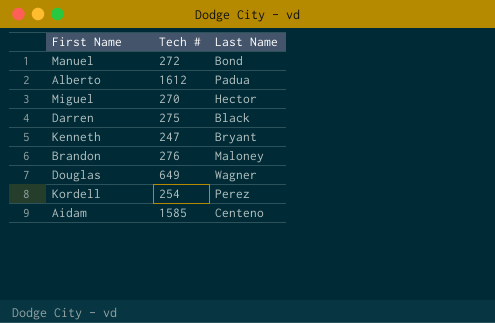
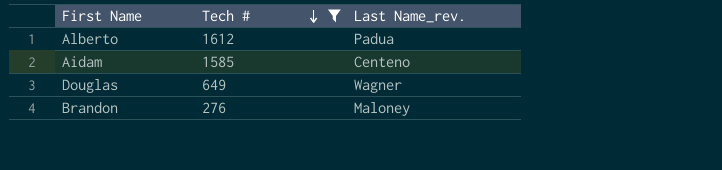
filter: none -> Tech # >= 276
row order: none -> Tech # descending
column name: Last Name -> Last Name_rev.

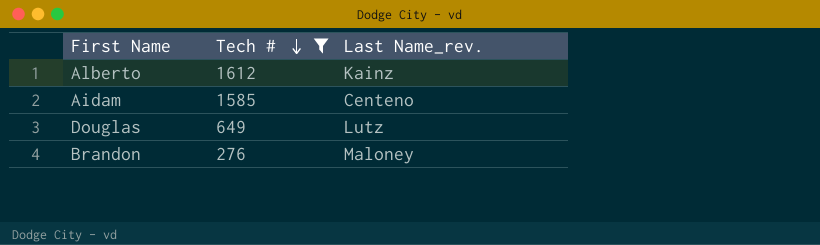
Alberto | Last Name_rev.: Padua -> Kainz
Douglas | Last Name_rev.: Wagner -> Lutz

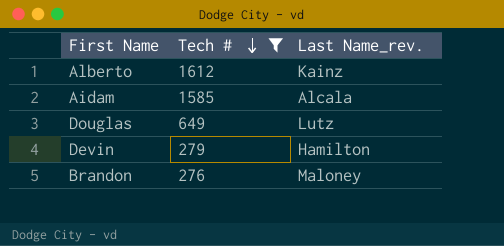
Aidam | Last Name_rev.: Centeno -> Alcala
row Devin: none -> 279 | Hamilton

